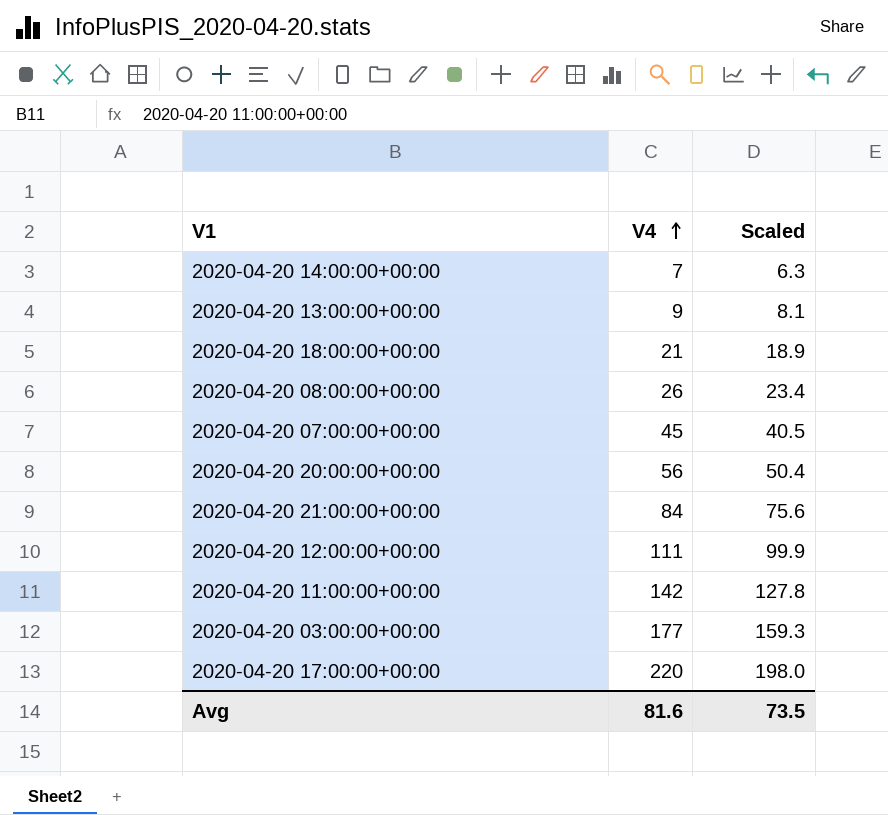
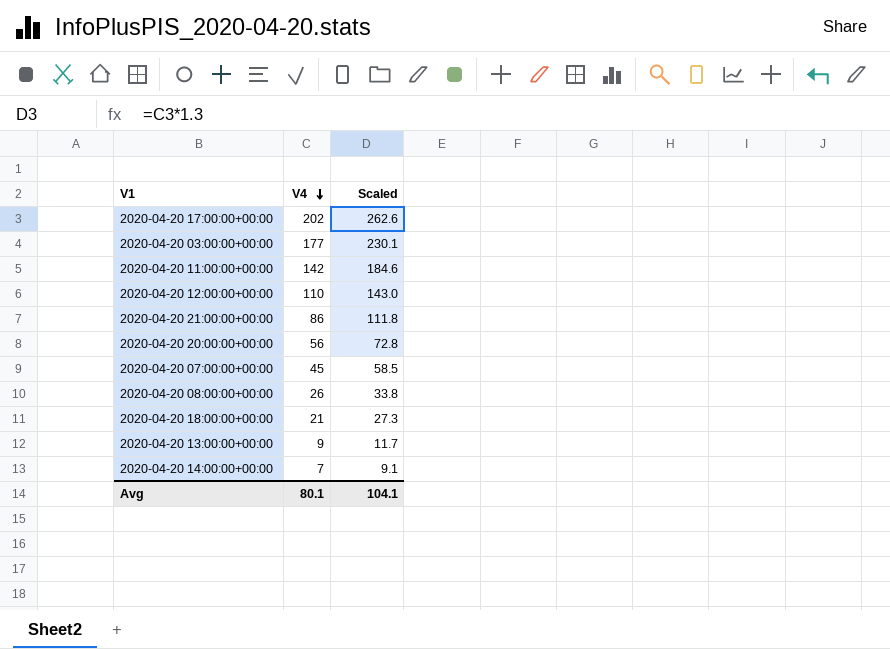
row order: V4 ascending -> V4 descending
column Scaled | formula: [V4] * 0.9 -> [V4] * 1.3
2020-04-20 17:00:00+00:00 | V4: 220 -> 202
2020-04-20 12:00:00+00:00 | V4: 111 -> 110
2020-04-20 21:00:00+00:00 | V4: 84 -> 86
Avg | V4: 81.6 -> 80.1
Avg | Scaled: 73.5 -> 104.1

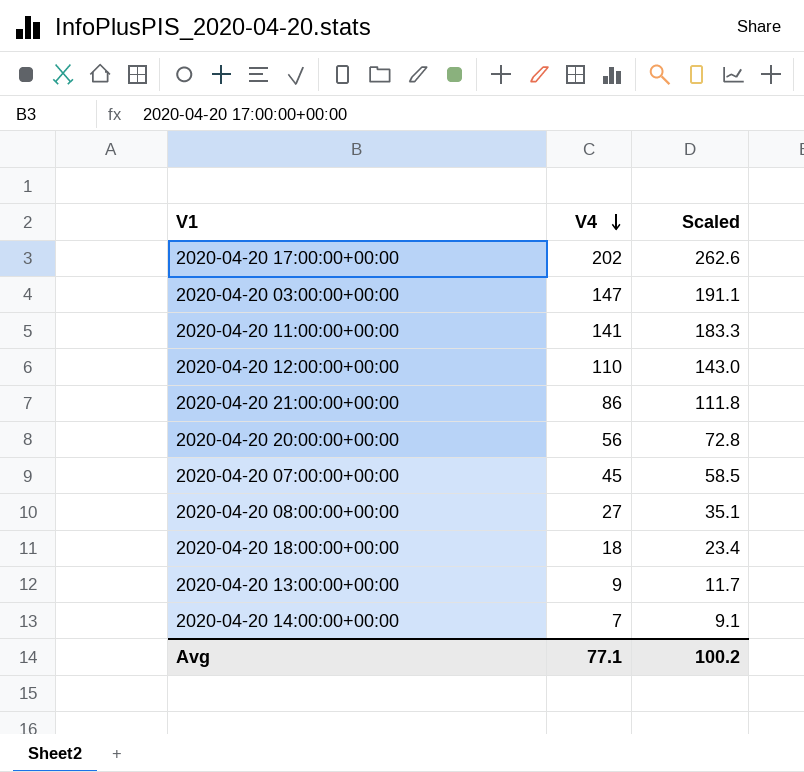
2020-04-20 03:00:00+00:00 | V4: 177 -> 147
2020-04-20 03:00:00+00:00 | Scaled: 230.1 -> 191.1
2020-04-20 11:00:00+00:00 | V4: 142 -> 141
2020-04-20 11:00:00+00:00 | Scaled: 184.6 -> 183.3
2020-04-20 08:00:00+00:00 | V4: 26 -> 27
2020-04-20 08:00:00+00:00 | Scaled: 33.8 -> 35.1
2020-04-20 18:00:00+00:00 | V4: 21 -> 18
2020-04-20 18:00:00+00:00 | Scaled: 27.3 -> 23.4
Avg | V4: 80.1 -> 77.1
Avg | Scaled: 104.1 -> 100.2

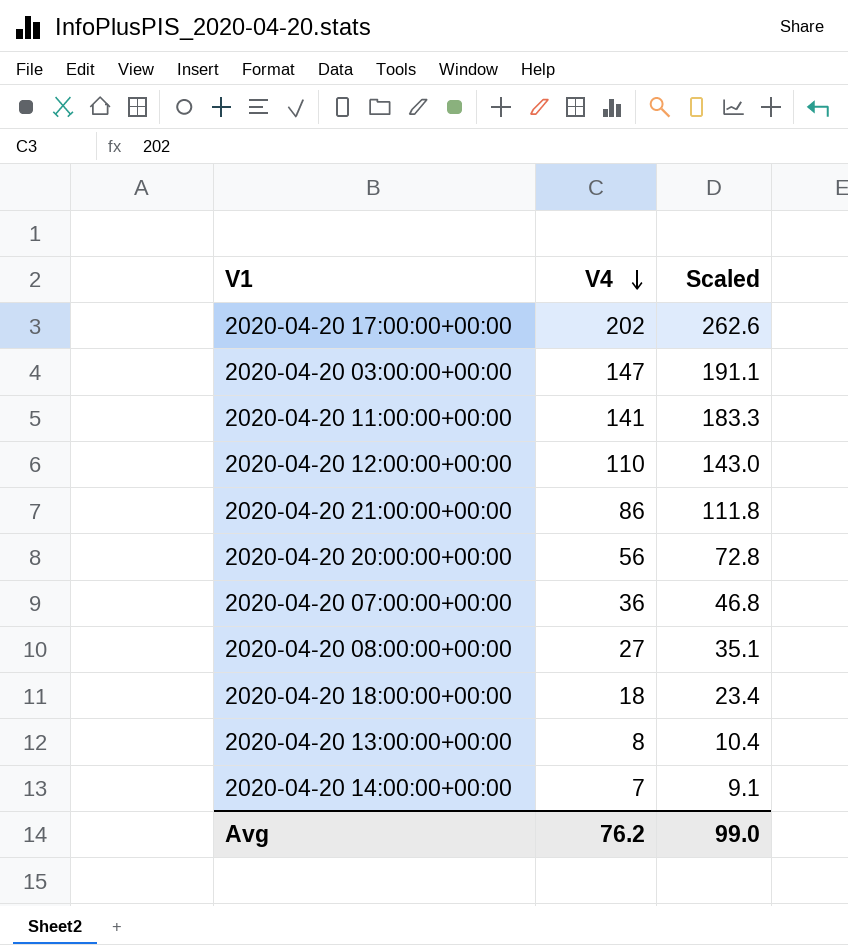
2020-04-20 07:00:00+00:00 | V4: 45 -> 36
2020-04-20 07:00:00+00:00 | Scaled: 58.5 -> 46.8
2020-04-20 13:00:00+00:00 | V4: 9 -> 8
2020-04-20 13:00:00+00:00 | Scaled: 11.7 -> 10.4
Avg | V4: 77.1 -> 76.2
Avg | Scaled: 100.2 -> 99.0

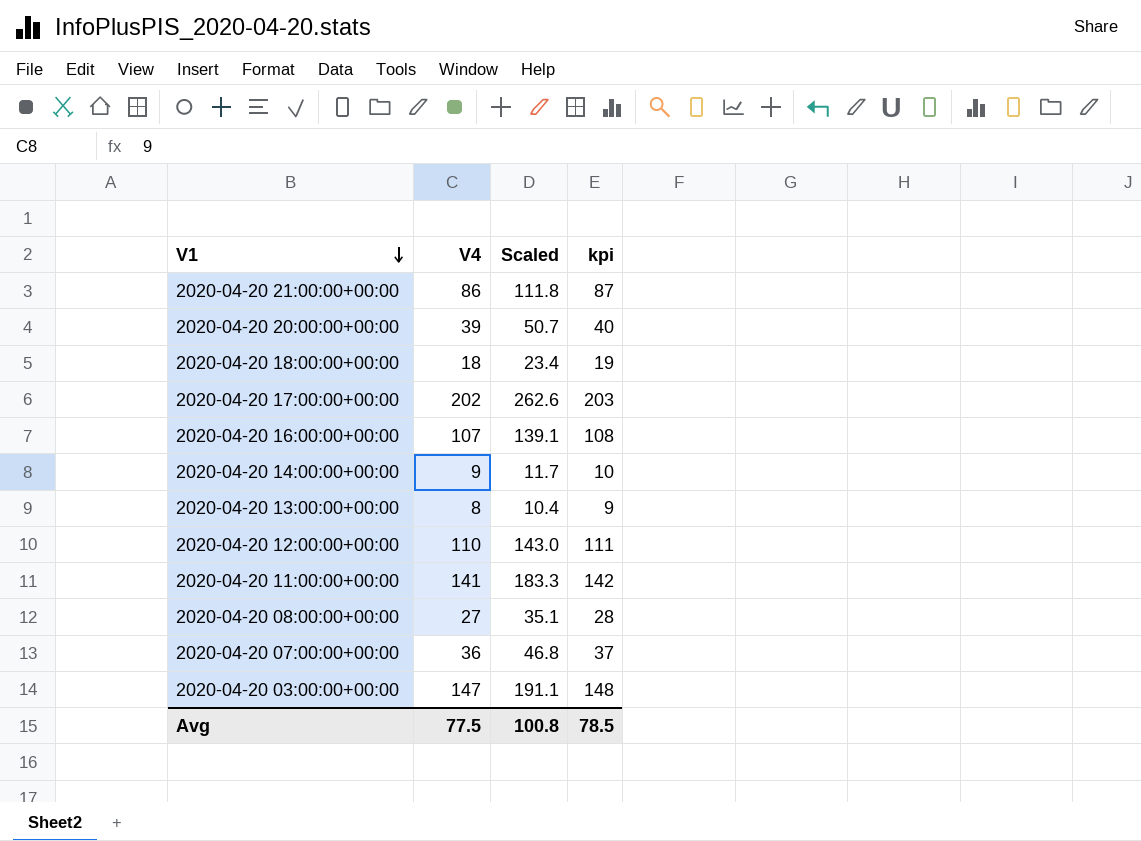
row order: V4 descending -> V1 descending
column kpi | formula: none -> [V4] + 1
2020-04-20 20:00:00+00:00 | V4: 56 -> 39
2020-04-20 20:00:00+00:00 | Scaled: 72.8 -> 50.7
row 2020-04-20 16:00:00+00:00: none -> 107 | 139.1 | 108
2020-04-20 14:00:00+00:00 | V4: 7 -> 9
2020-04-20 14:00:00+00:00 | Scaled: 9.1 -> 11.7
Avg | V4: 76.2 -> 77.5
Avg | Scaled: 99.0 -> 100.8

